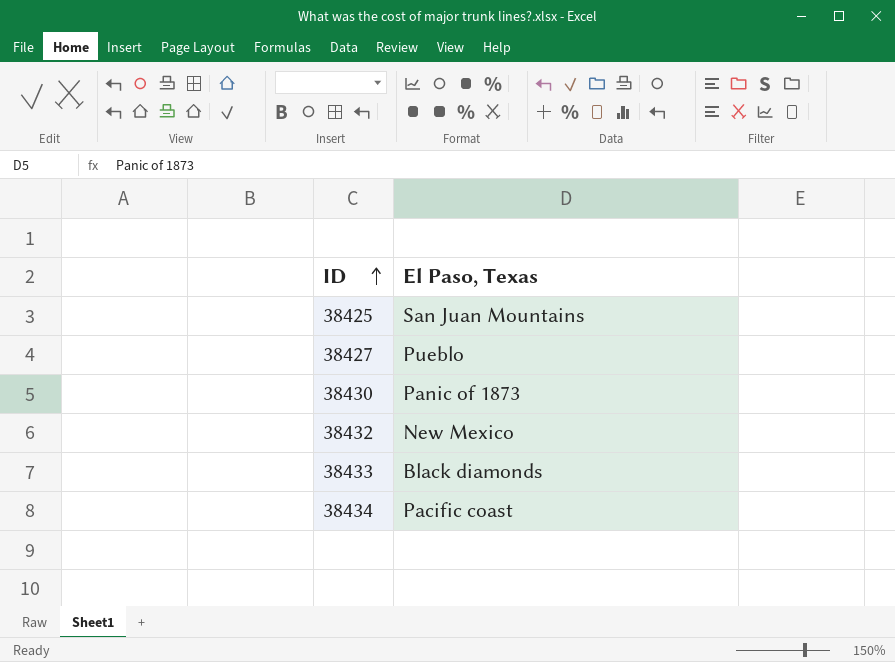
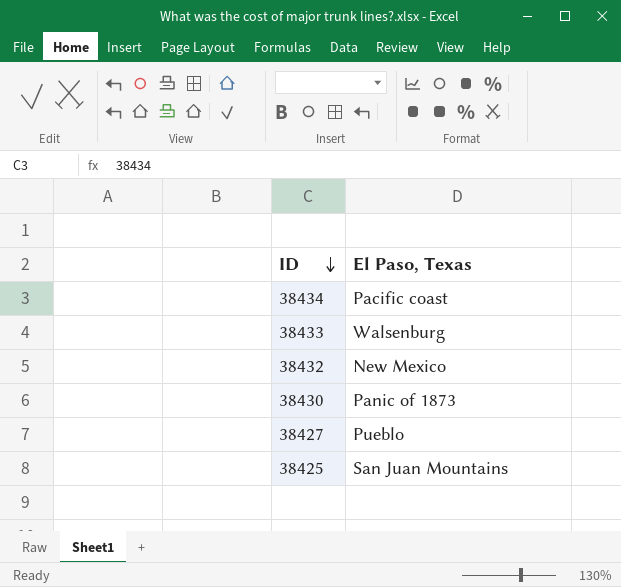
row order: ID ascending -> ID descending
38433 | El Paso, Texas: Black diamonds -> Walsenburg

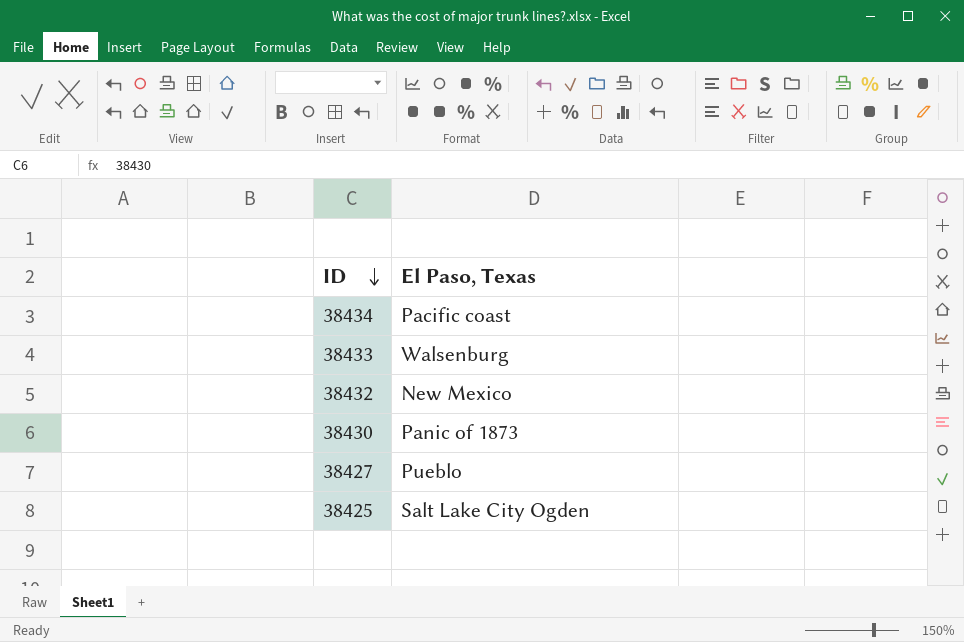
38425 | El Paso, Texas: San Juan Mountains -> Salt Lake City Ogden

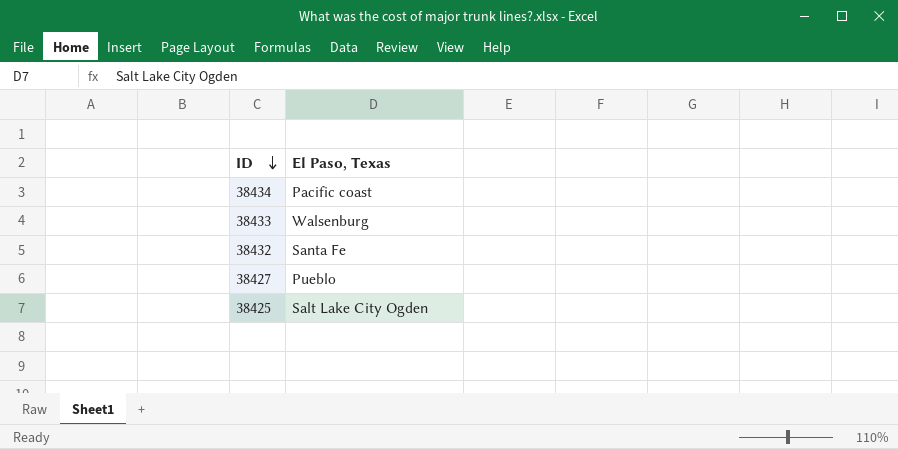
row 38430: Panic of 1873 -> none
38432 | El Paso, Texas: New Mexico -> Santa Fe

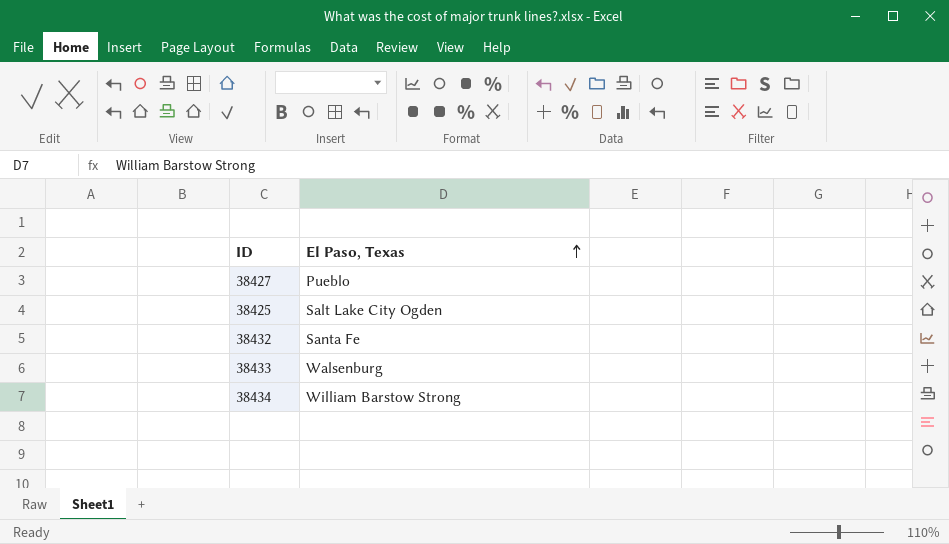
row order: ID descending -> El Paso, Texas ascending
38434 | El Paso, Texas: Pacific coast -> William Barstow Strong

